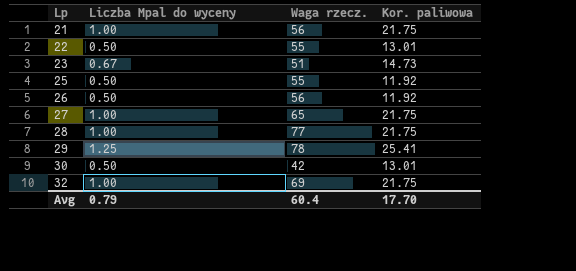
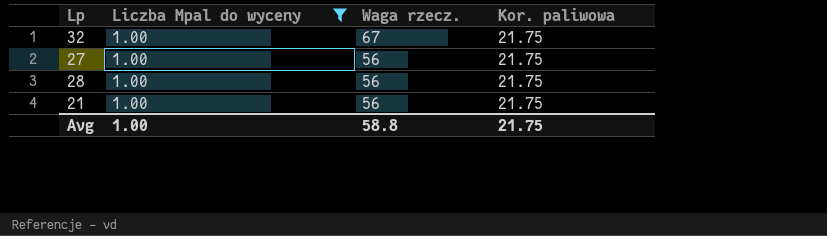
filter: none -> Liczba Mpal do wyceny = 1.00
row order: Lp ascending -> Waga rzecz. descending
32 | Waga rzecz.: 69 -> 67
27 | Waga rzecz.: 65 -> 56
28 | Waga rzecz.: 77 -> 56
Avg | Liczba Mpal do wyceny: 0.79 -> 1.00
Avg | Waga rzecz.: 60.4 -> 58.8
Avg | Kor. paliwowa: 17.70 -> 21.75

